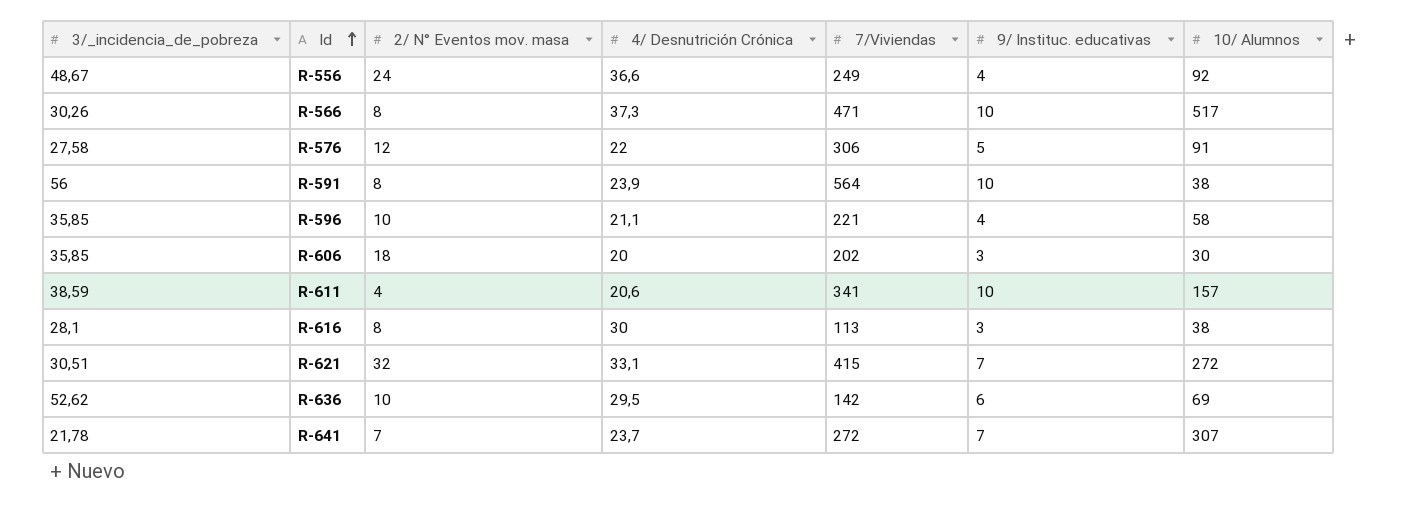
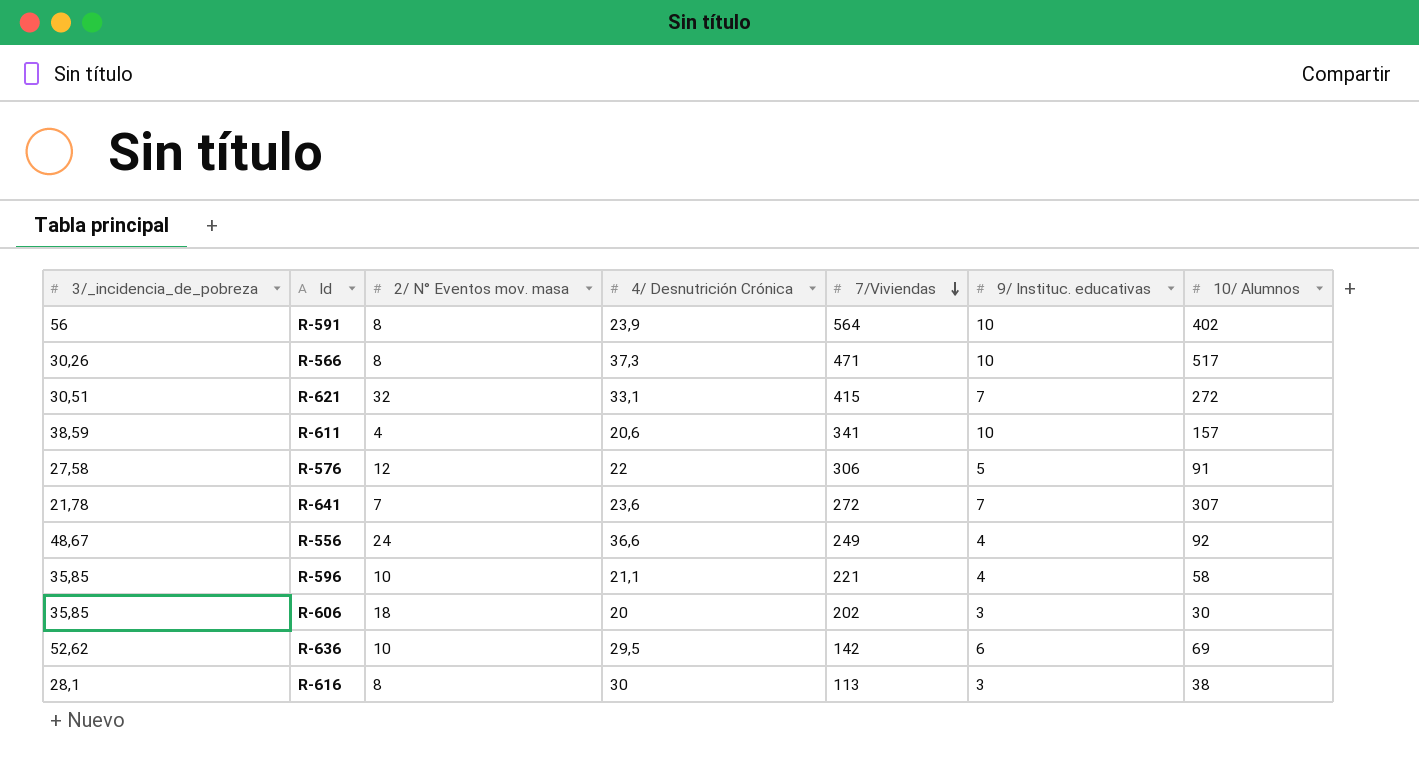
row order: Id ascending -> 7/Viviendas descending
R-591 | 10/ Alumnos: 38 -> 402
R-641 | 4/ Desnutrición Crónica: 23,7 -> 23,6

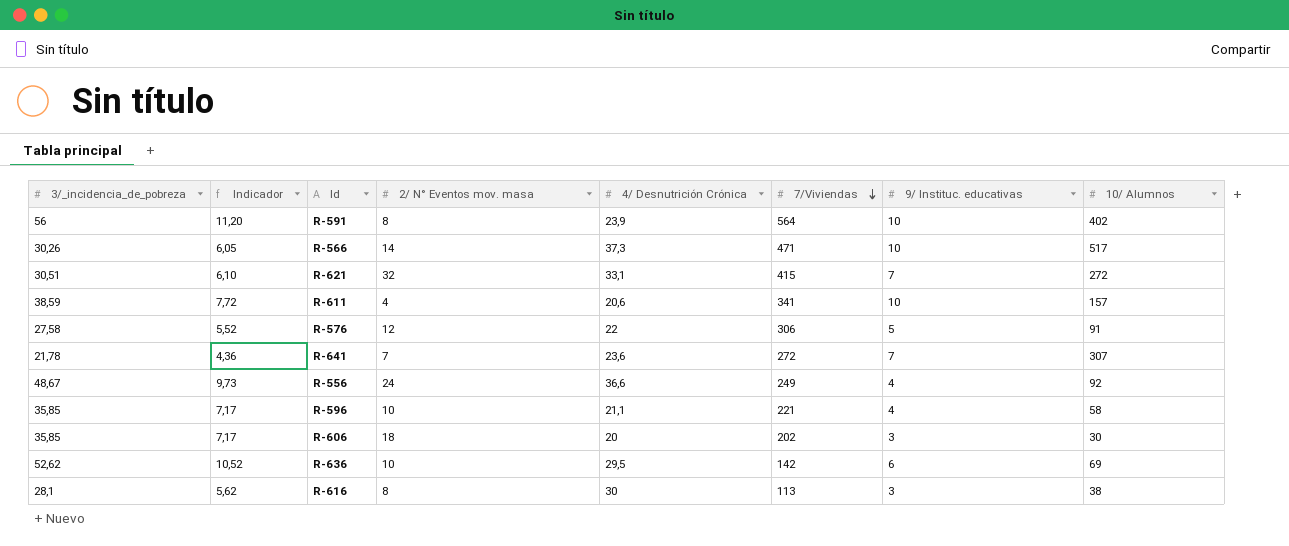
column Indicador | formula: none -> [3/_incidencia_de_pobreza] * 0,2
R-566 | 2/ N° Eventos mov. masa: 8 -> 14

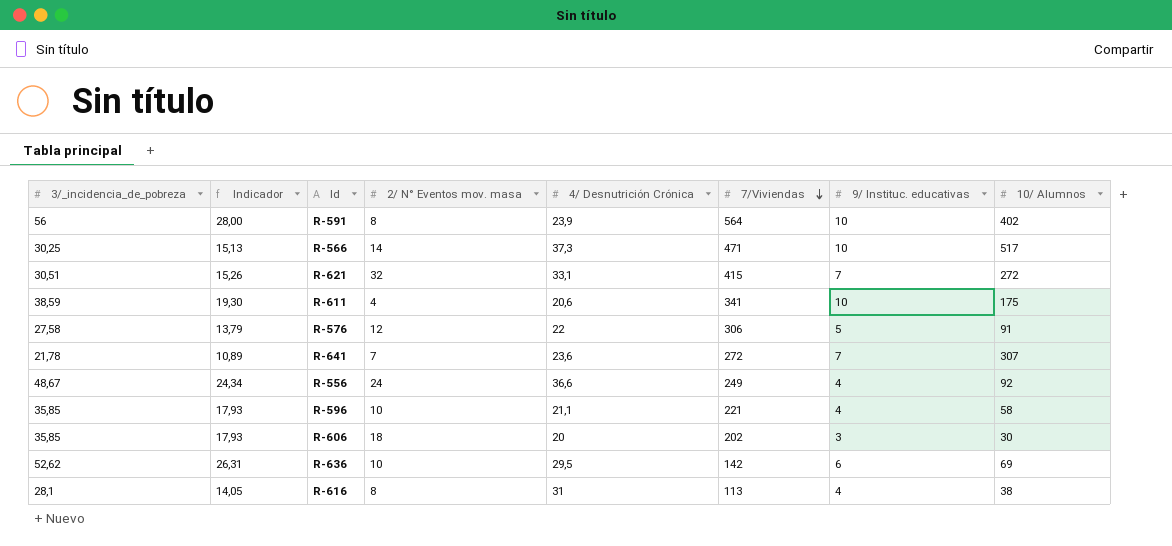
column Indicador | formula: [3/_incidencia_de_pobreza] * 0,2 -> [3/_incidencia_de_pobreza] * 0,5
R-566 | 3/_incidencia_de_pobreza: 30,26 -> 30,25
R-611 | 10/ Alumnos: 157 -> 175
R-616 | 4/ Desnutrición Crónica: 30 -> 31
R-616 | 9/ Instituc. educativas: 3 -> 4

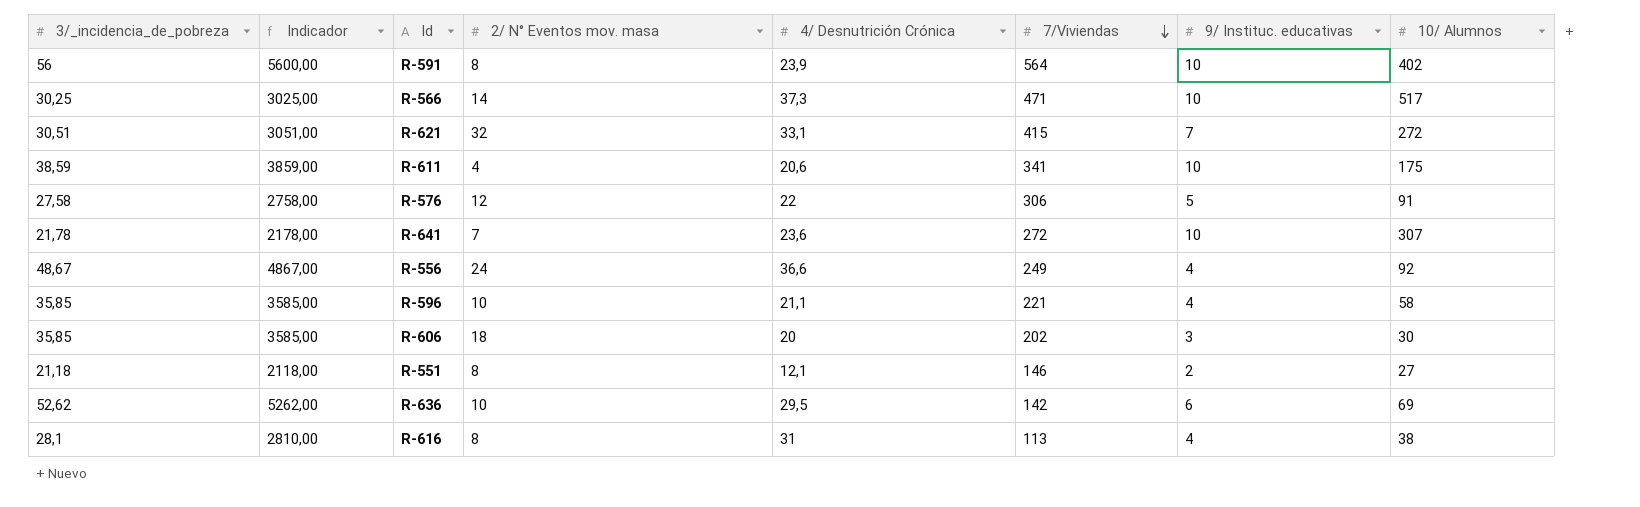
column Indicador | formula: [3/_incidencia_de_pobreza] * 0,5 -> [3/_incidencia_de_pobreza] * 100
R-641 | 9/ Instituc. educativas: 7 -> 10
row R-551: none -> 21,18 | 2118,00 | 8 | 12,1 | 146 | 2 | 27

